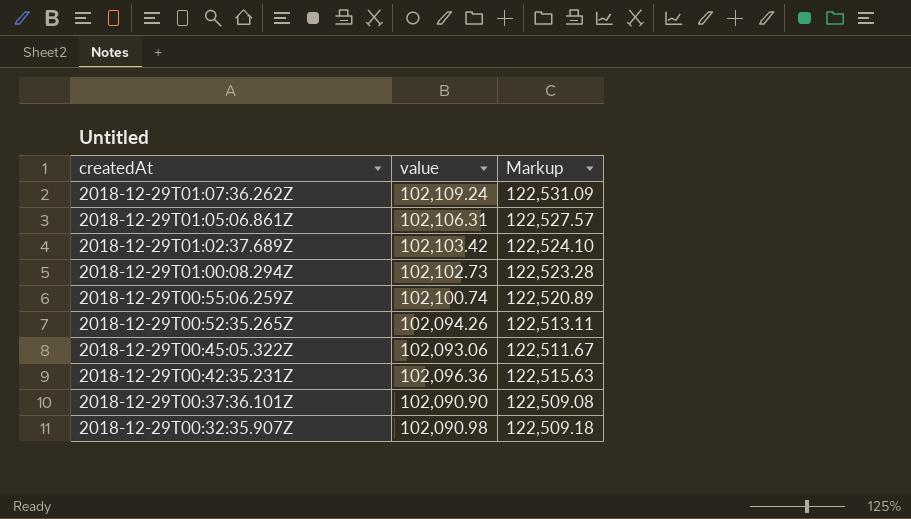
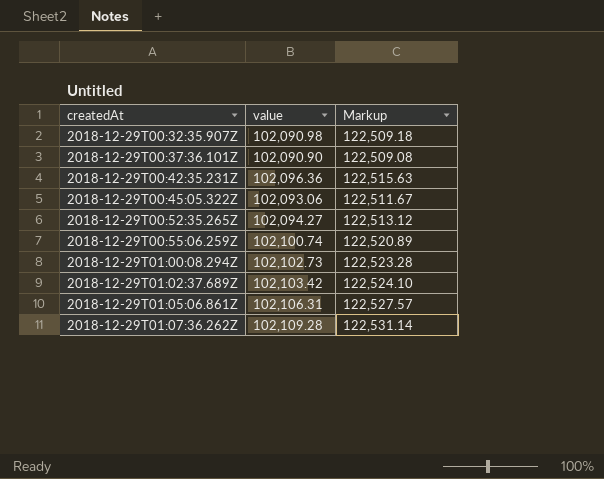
row order: createdAt descending -> createdAt ascending
2018-12-29T00:52:35.265Z | value: 102,094.26 -> 102,094.27
2018-12-29T00:52:35.265Z | Markup: 122,513.11 -> 122,513.12
2018-12-29T01:07:36.262Z | value: 102,109.24 -> 102,109.28
2018-12-29T01:07:36.262Z | Markup: 122,531.09 -> 122,531.14

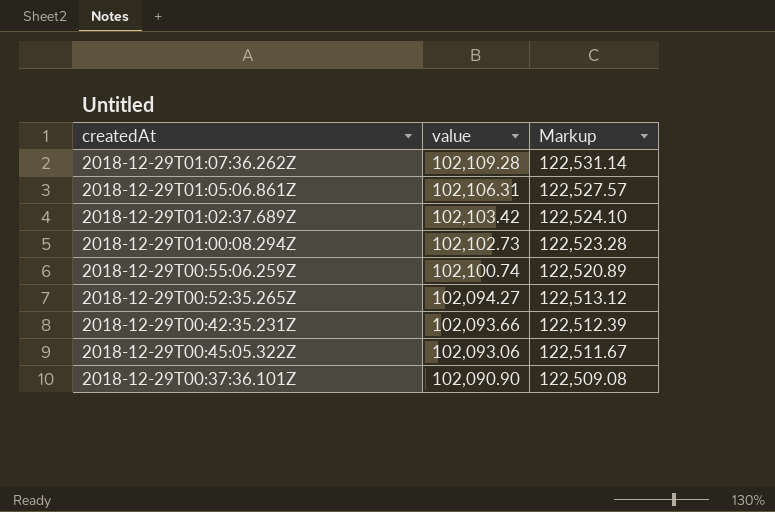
row order: createdAt ascending -> value descending
row 2018-12-29T00:32:35.907Z: 102,090.98 | 122,509.18 -> none
2018-12-29T00:42:35.231Z | value: 102,096.36 -> 102,093.66
2018-12-29T00:42:35.231Z | Markup: 122,515.63 -> 122,512.39

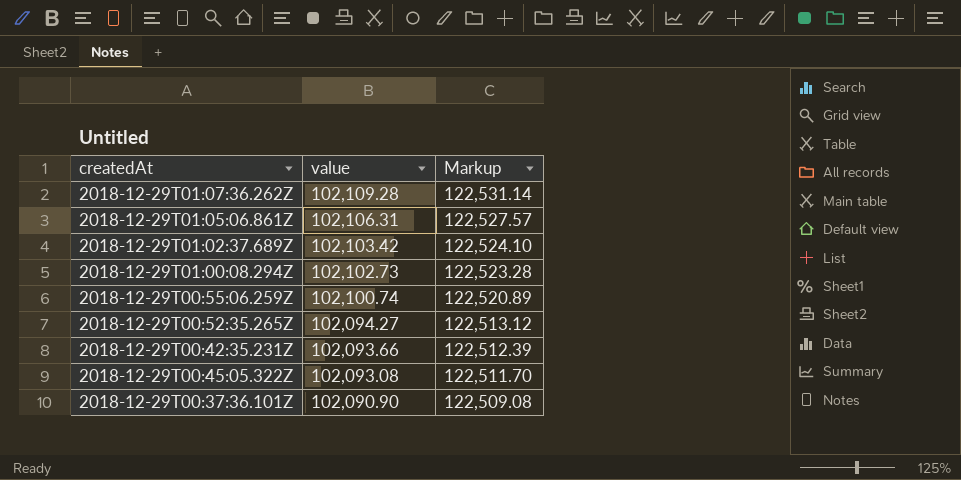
2018-12-29T00:45:05.322Z | value: 102,093.06 -> 102,093.08
2018-12-29T00:45:05.322Z | Markup: 122,511.67 -> 122,511.70

